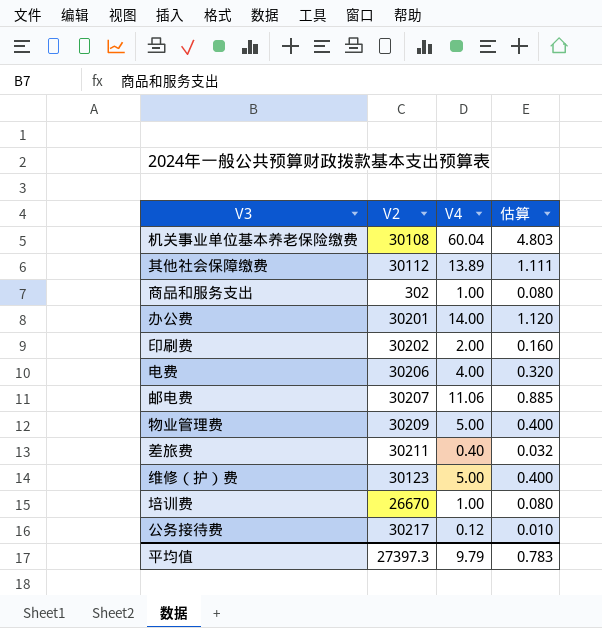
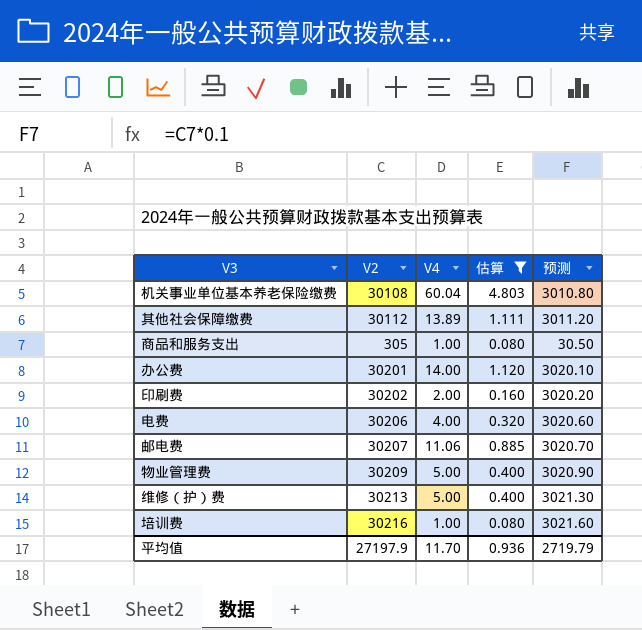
filter: none -> 估算 >= 0.080
column 预测 | formula: none -> [V2] * 0.1
商品和服务支出 | V2: 302 -> 305
维修（护）费 | V2: 30123 -> 30213
培训费 | V2: 26670 -> 30216
平均值 | V2: 27397.3 -> 27197.9
平均值 | V4: 9.79 -> 11.70
平均值 | 估算: 0.783 -> 0.936

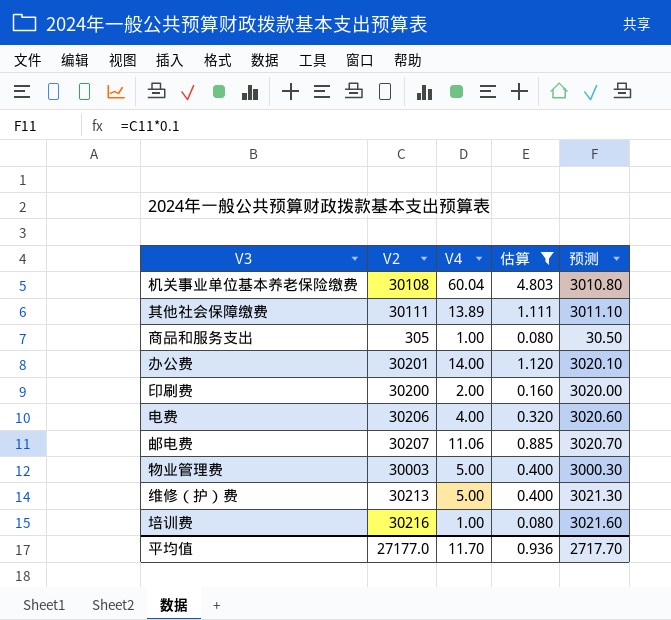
其他社会保障缴费 | V2: 30112 -> 30111
其他社会保障缴费 | 预测: 3011.20 -> 3011.10
印刷费 | V2: 30202 -> 30200
印刷费 | 预测: 3020.20 -> 3020.00
物业管理费 | V2: 30209 -> 30003
物业管理费 | 预测: 3020.90 -> 3000.30
平均值 | V2: 27197.9 -> 27177.0
平均值 | 预测: 2719.79 -> 2717.70

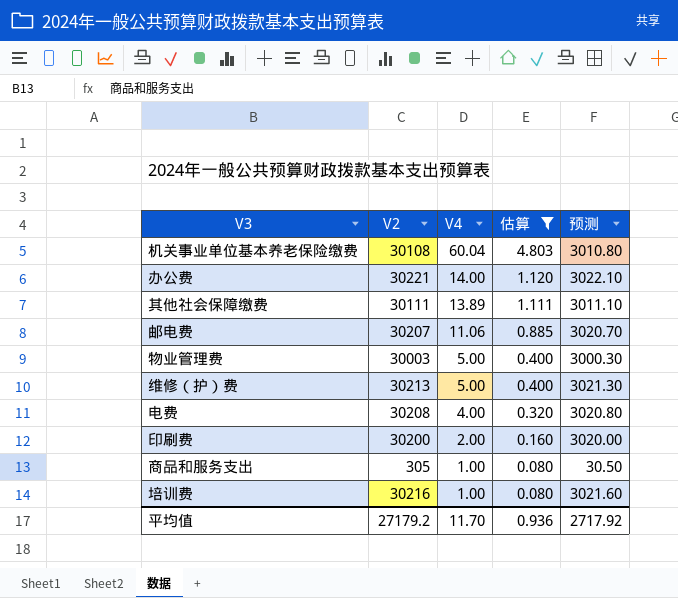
row order: none -> V4 descending
办公费 | V2: 30201 -> 30221
办公费 | 预测: 3020.10 -> 3022.10
电费 | V2: 30206 -> 30208
电费 | 预测: 3020.60 -> 3020.80
平均值 | V2: 27177.0 -> 27179.2
平均值 | 预测: 2717.70 -> 2717.92

